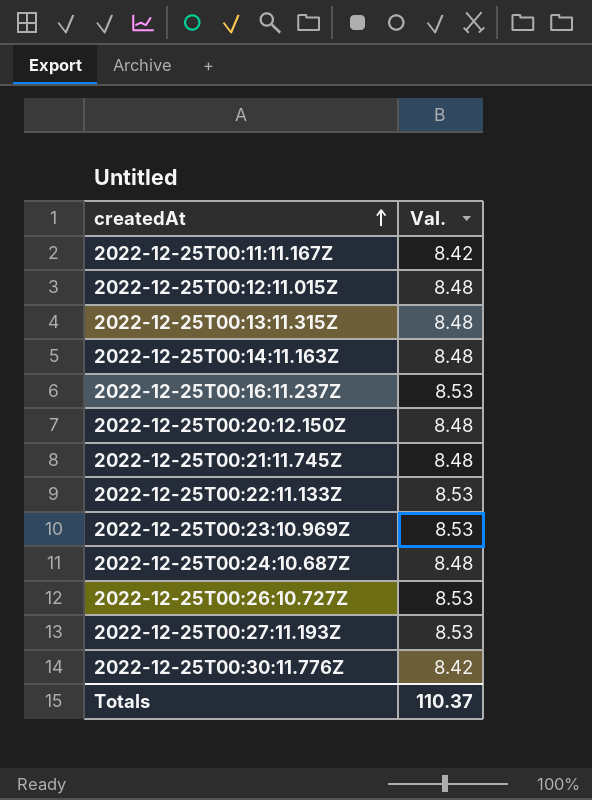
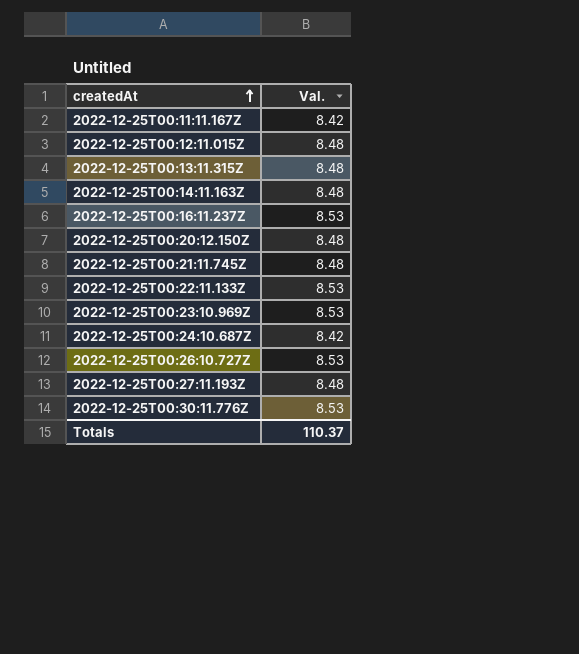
2022-12-25T00:24:10.687Z | Val.: 8.48 -> 8.42
2022-12-25T00:27:11.193Z | Val.: 8.53 -> 8.48
2022-12-25T00:30:11.776Z | Val.: 8.42 -> 8.53

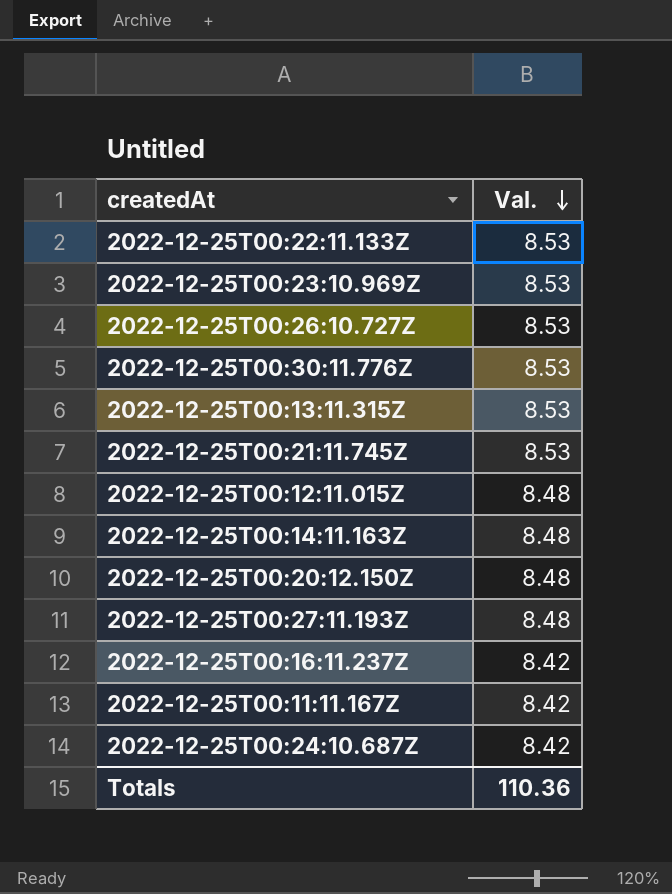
row order: createdAt ascending -> Val. descending
2022-12-25T00:13:11.315Z | Val.: 8.48 -> 8.53
2022-12-25T00:21:11.745Z | Val.: 8.48 -> 8.53
2022-12-25T00:16:11.237Z | Val.: 8.53 -> 8.42
Totals | Val.: 110.37 -> 110.36

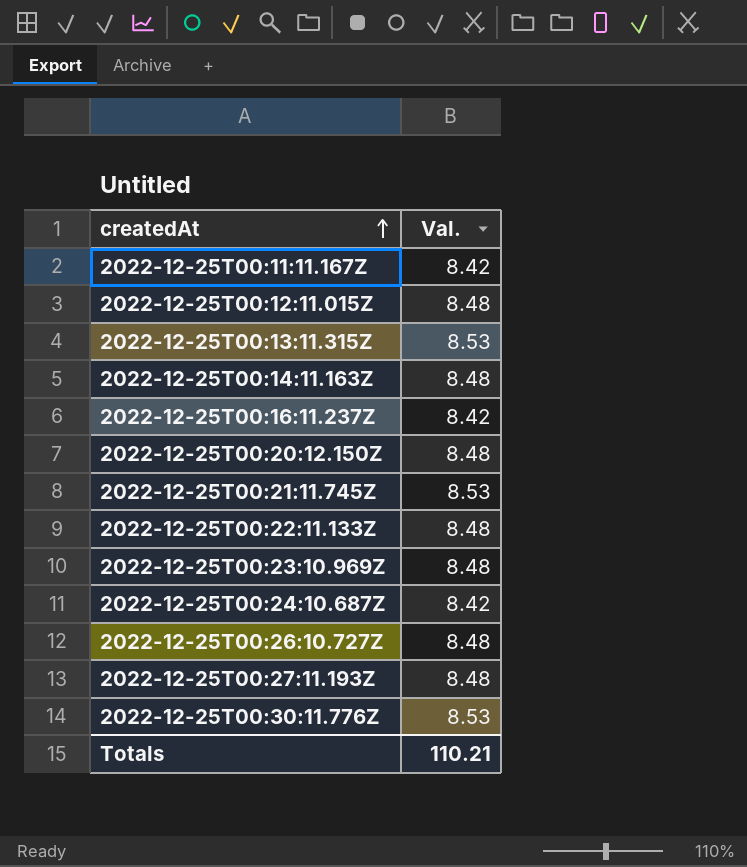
row order: Val. descending -> createdAt ascending
2022-12-25T00:22:11.133Z | Val.: 8.53 -> 8.48
2022-12-25T00:23:10.969Z | Val.: 8.53 -> 8.48
2022-12-25T00:26:10.727Z | Val.: 8.53 -> 8.48
Totals | Val.: 110.36 -> 110.21

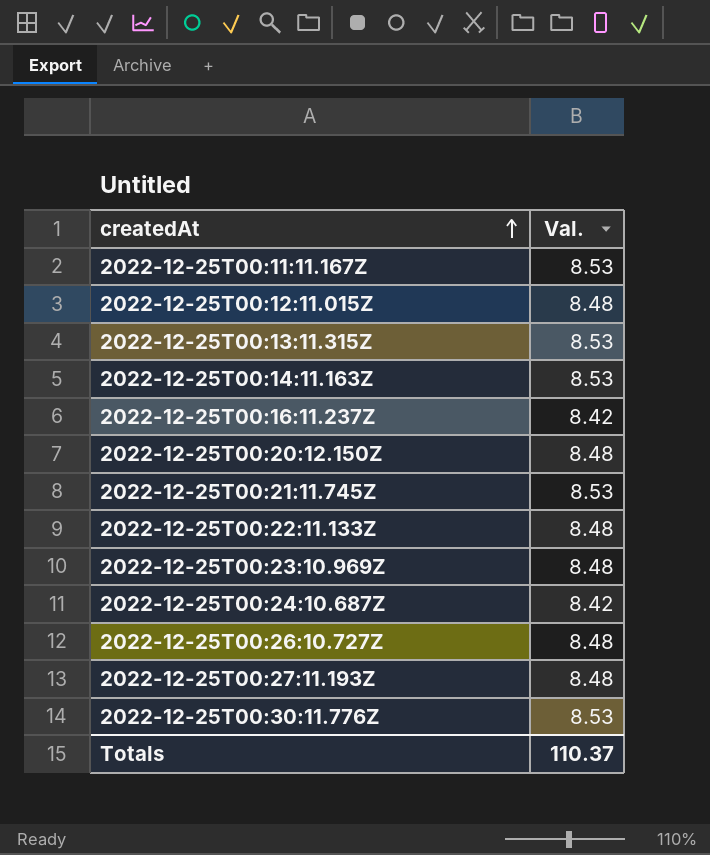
2022-12-25T00:11:11.167Z | Val.: 8.42 -> 8.53
2022-12-25T00:14:11.163Z | Val.: 8.48 -> 8.53
Totals | Val.: 110.21 -> 110.37

